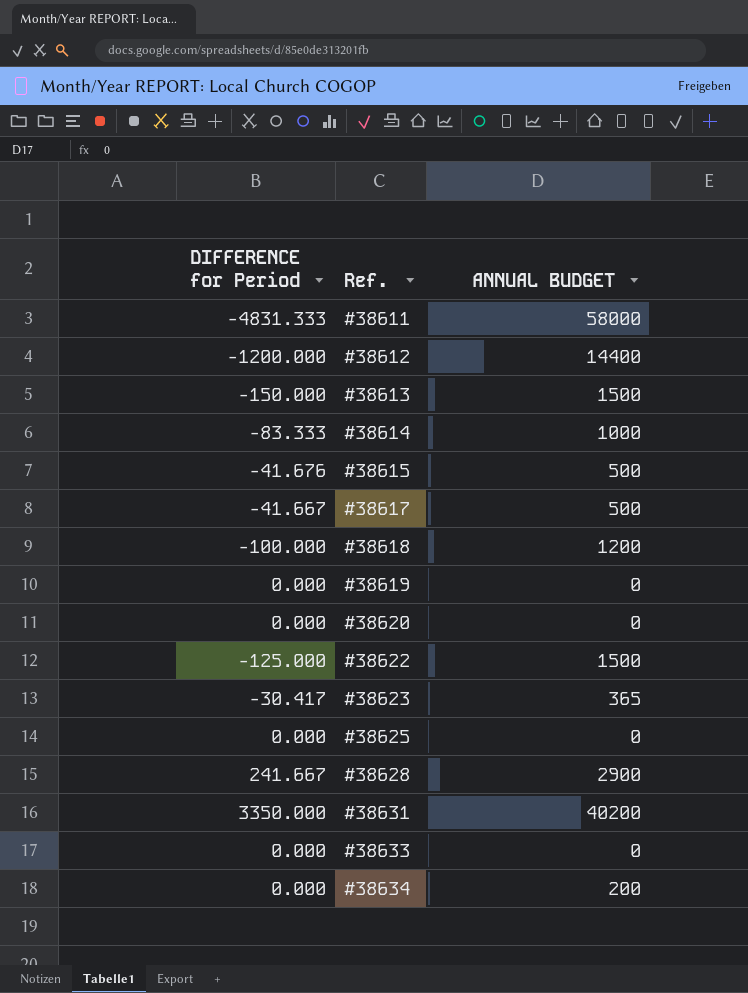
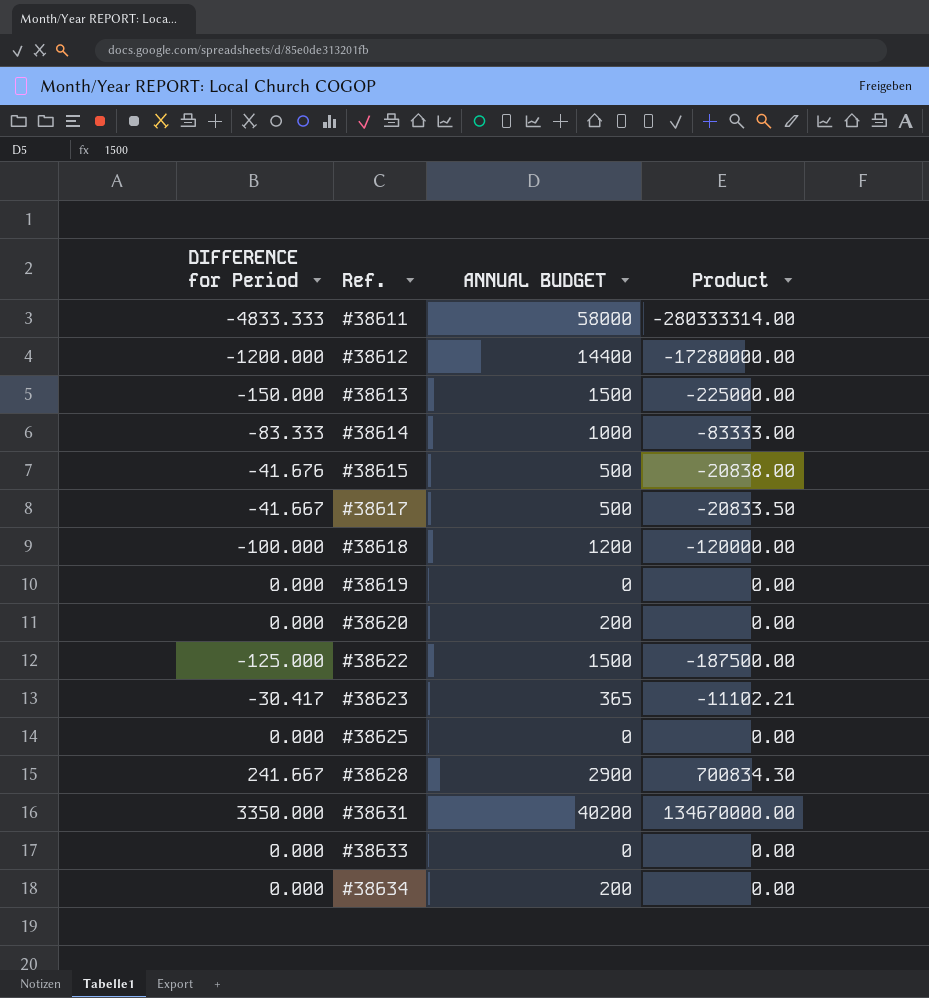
column Product | formula: none -> [DIFFERENCE for Period] * [ANNUAL BUDGET]
#38611 | DIFFERENCE for Period: -4831.333 -> -4833.333
#38620 | ANNUAL BUDGET: 0 -> 200

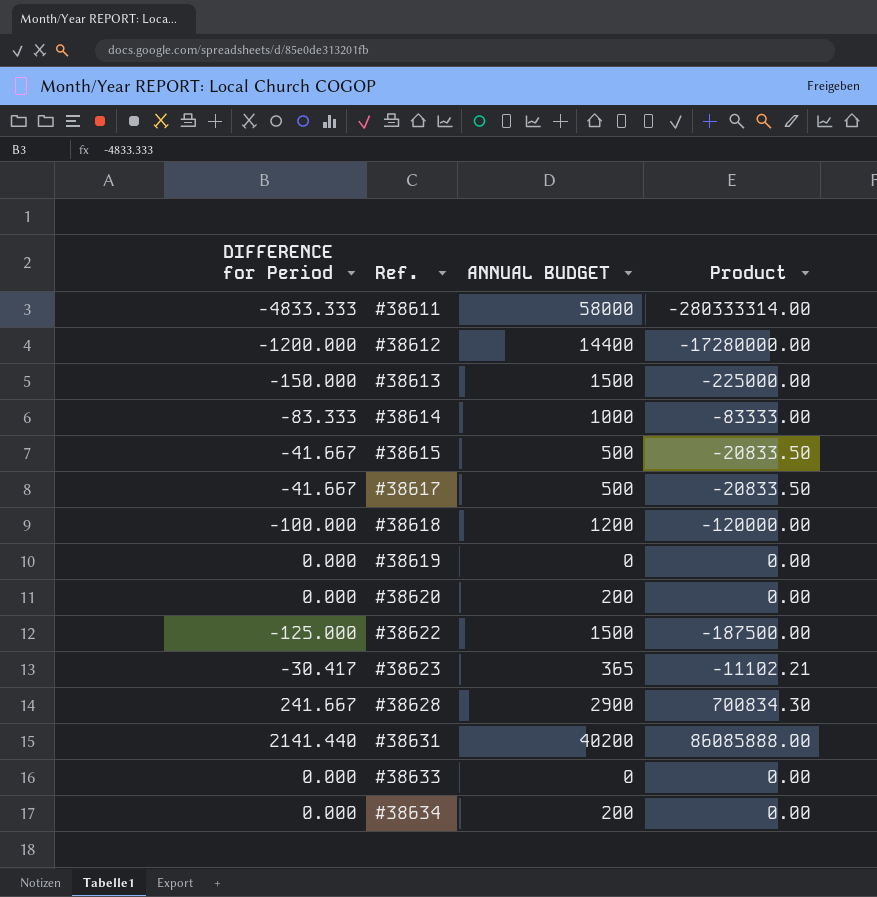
row #38625: 0.000 | 0 | 0.00 -> none
#38615 | DIFFERENCE for Period: -41.676 -> -41.667
#38615 | Product: -20838.00 -> -20833.50
#38631 | DIFFERENCE for Period: 3350.000 -> 2141.440
#38631 | Product: 134670000.00 -> 86085888.00

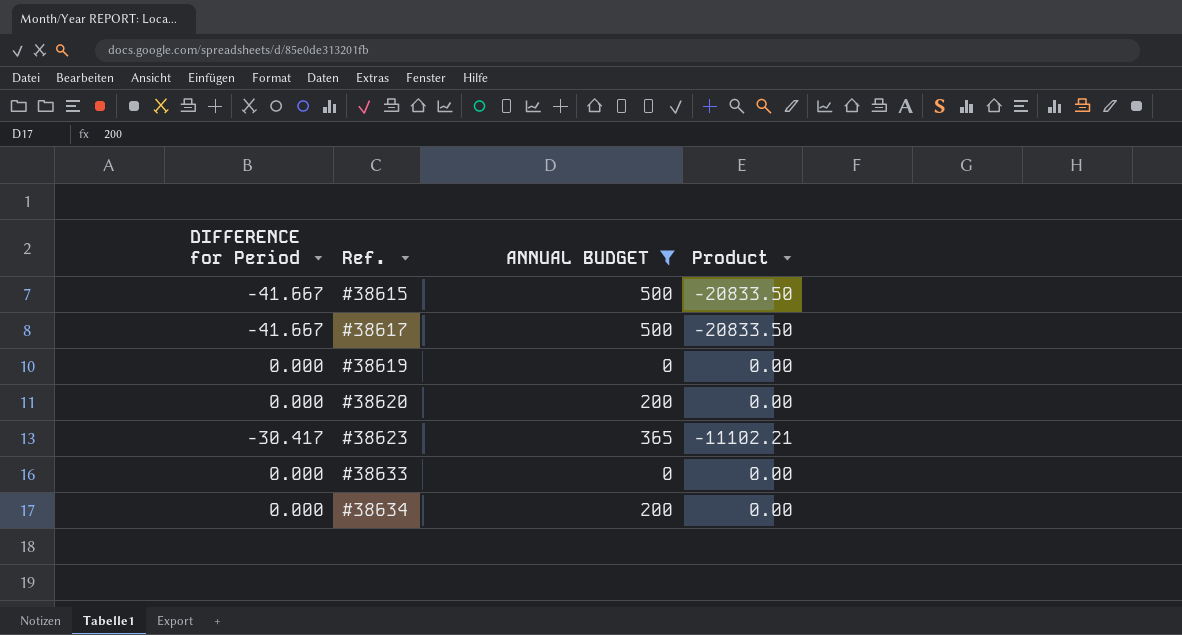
filter: none -> ANNUAL BUDGET <= 500

